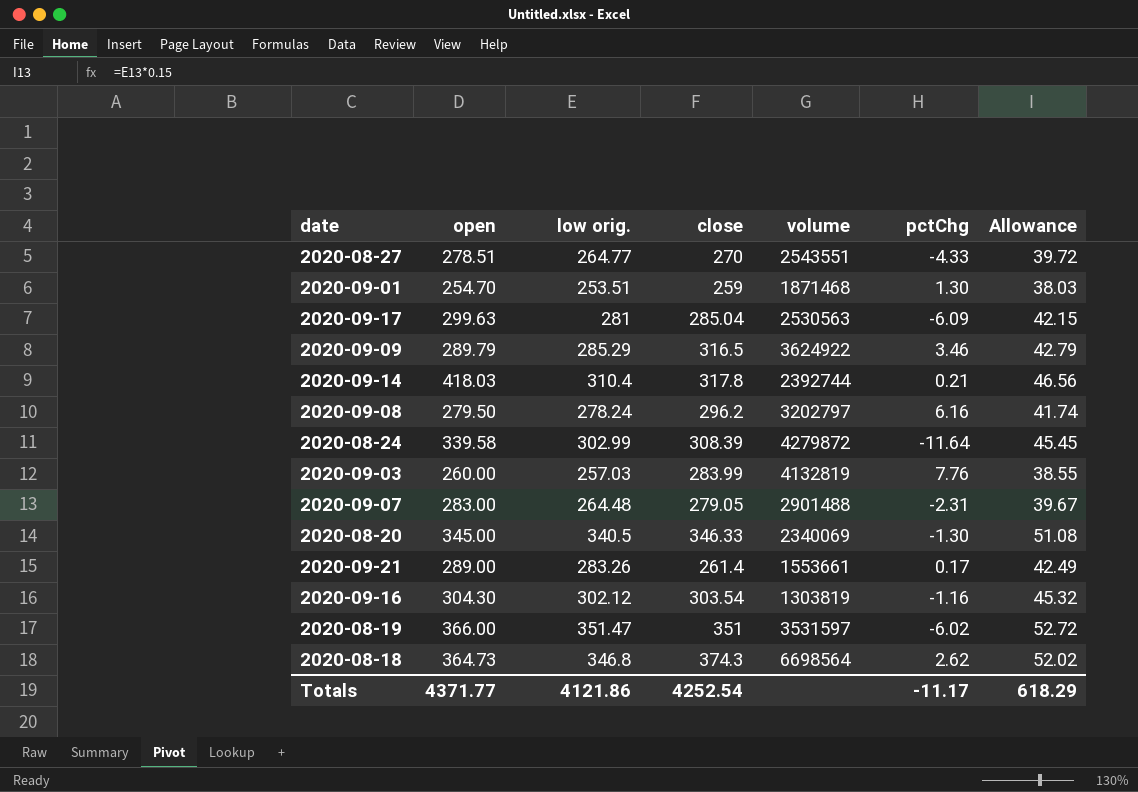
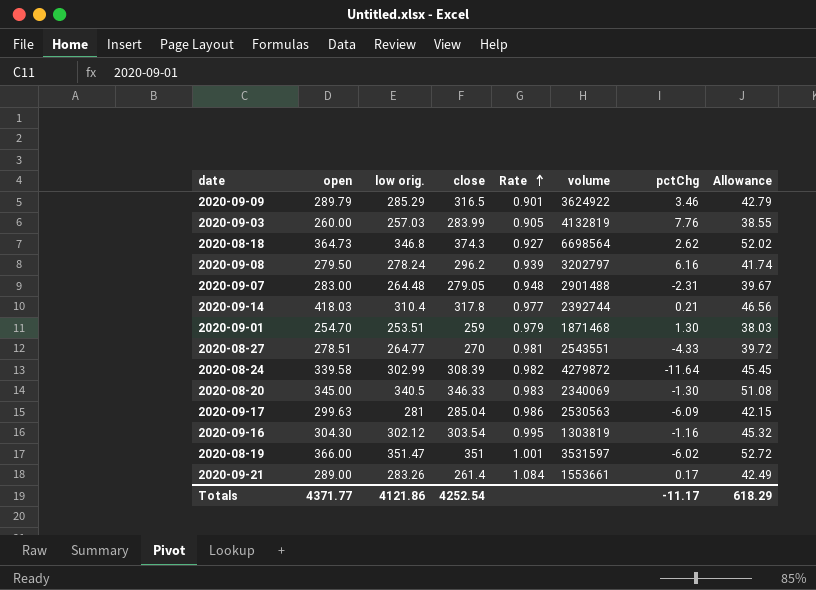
row order: none -> Rate ascending
column Rate | formula: none -> [low orig.] / [close]

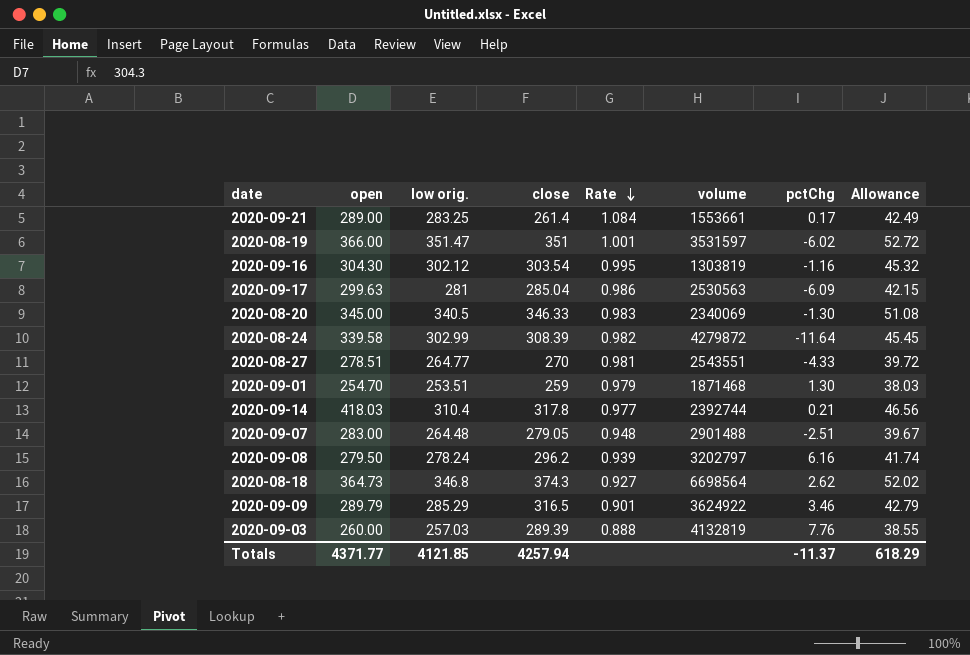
row order: Rate ascending -> Rate descending
2020-09-21 | low orig.: 283.26 -> 283.25
2020-09-07 | pctChg: -2.31 -> -2.51
2020-09-03 | close: 283.99 -> 289.39
2020-09-03 | Rate: 0.905 -> 0.888
Totals | low orig.: 4121.86 -> 4121.85
Totals | close: 4252.54 -> 4257.94
Totals | pctChg: -11.17 -> -11.37

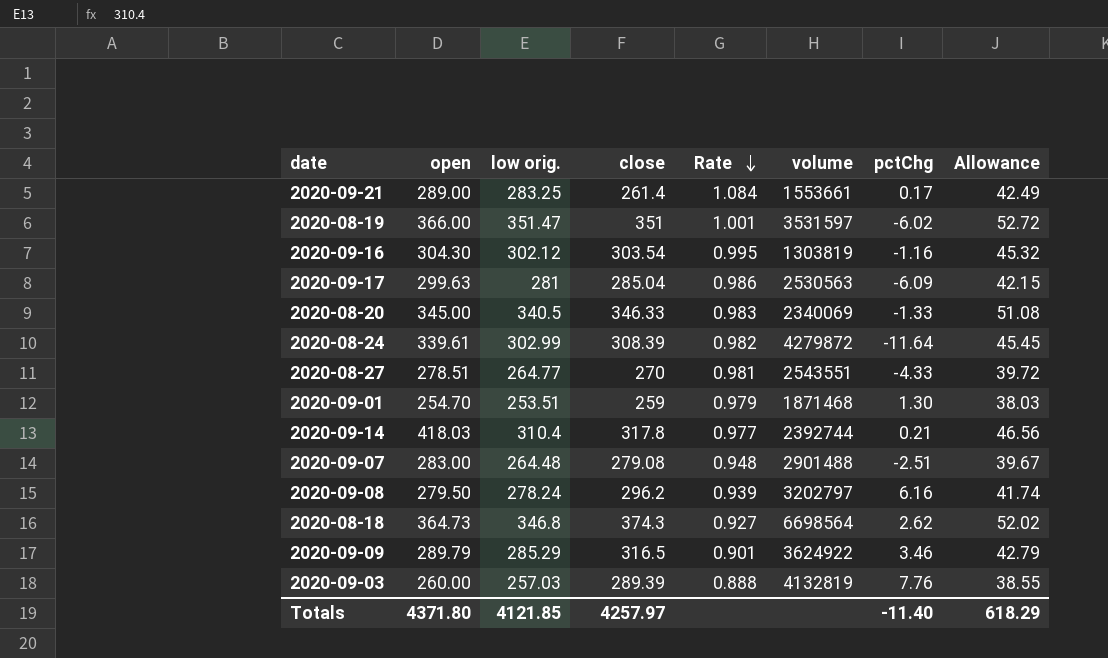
2020-08-20 | pctChg: -1.30 -> -1.33
2020-08-24 | open: 339.58 -> 339.61
2020-09-07 | close: 279.05 -> 279.08
Totals | open: 4371.77 -> 4371.80
Totals | close: 4257.94 -> 4257.97
Totals | pctChg: -11.37 -> -11.40

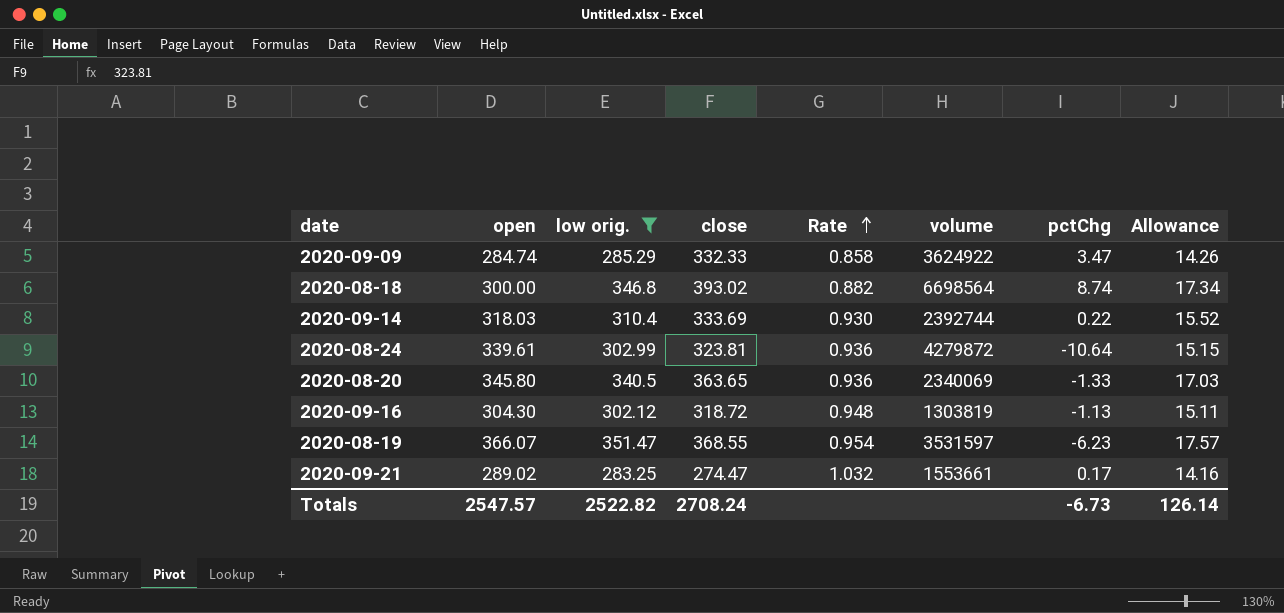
filter: none -> low orig. >= 283.25
row order: Rate descending -> Rate ascending
column Allowance | formula: [low orig.] * 0.15 -> [low orig.] * 0.05
2020-09-09 | open: 289.79 -> 284.74
2020-09-09 | close: 316.5 -> 332.33
2020-09-09 | Rate: 0.901 -> 0.858
2020-09-09 | pctChg: 3.46 -> 3.47
2020-08-18 | open: 364.73 -> 300.00
2020-08-18 | close: 374.3 -> 393.02
2020-08-18 | Rate: 0.927 -> 0.882
2020-08-18 | pctChg: 2.62 -> 8.74
2020-09-14 | open: 418.03 -> 318.03
2020-09-14 | close: 317.8 -> 333.69
2020-09-14 | Rate: 0.977 -> 0.930
2020-09-14 | pctChg: 0.21 -> 0.22
2020-08-24 | close: 308.39 -> 323.81
2020-08-24 | Rate: 0.982 -> 0.936
2020-08-24 | pctChg: -11.64 -> -10.64
2020-08-20 | open: 345.00 -> 345.80
2020-08-20 | close: 346.33 -> 363.65
2020-08-20 | Rate: 0.983 -> 0.936
2020-09-16 | close: 303.54 -> 318.72
2020-09-16 | Rate: 0.995 -> 0.948
2020-09-16 | pctChg: -1.16 -> -1.13
2020-08-19 | open: 366.00 -> 366.07
2020-08-19 | close: 351 -> 368.55
2020-08-19 | Rate: 1.001 -> 0.954
2020-08-19 | pctChg: -6.02 -> -6.23
2020-09-21 | open: 289.00 -> 289.02
2020-09-21 | close: 261.4 -> 274.47
2020-09-21 | Rate: 1.084 -> 1.032
Totals | open: 4371.80 -> 2547.57
Totals | low orig.: 4121.85 -> 2522.82
Totals | close: 4257.97 -> 2708.24
Totals | pctChg: -11.40 -> -6.73
Totals | Allowance: 618.29 -> 126.14

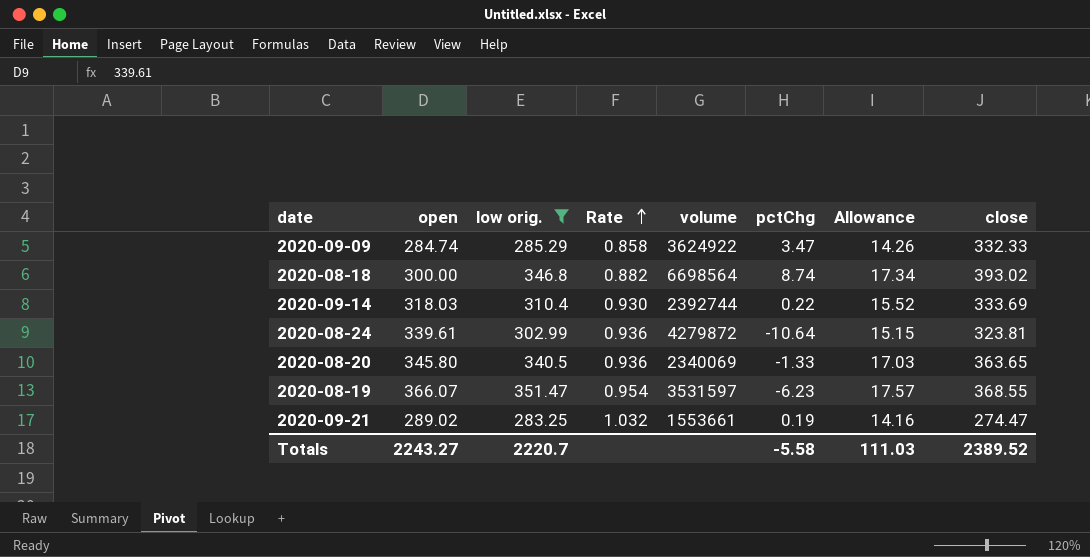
column close | position: 4 -> 8
row 2020-09-16: 304.30 | 302.12 | 318.72 | 0.948 | 1303819 | -1.13 | 15.11 -> none
2020-09-21 | pctChg: 0.17 -> 0.19
Totals | open: 2547.57 -> 2243.27
Totals | low orig.: 2522.82 -> 2220.7
Totals | pctChg: -6.73 -> -5.58
Totals | Allowance: 126.14 -> 111.03
Totals | close: 2708.24 -> 2389.52

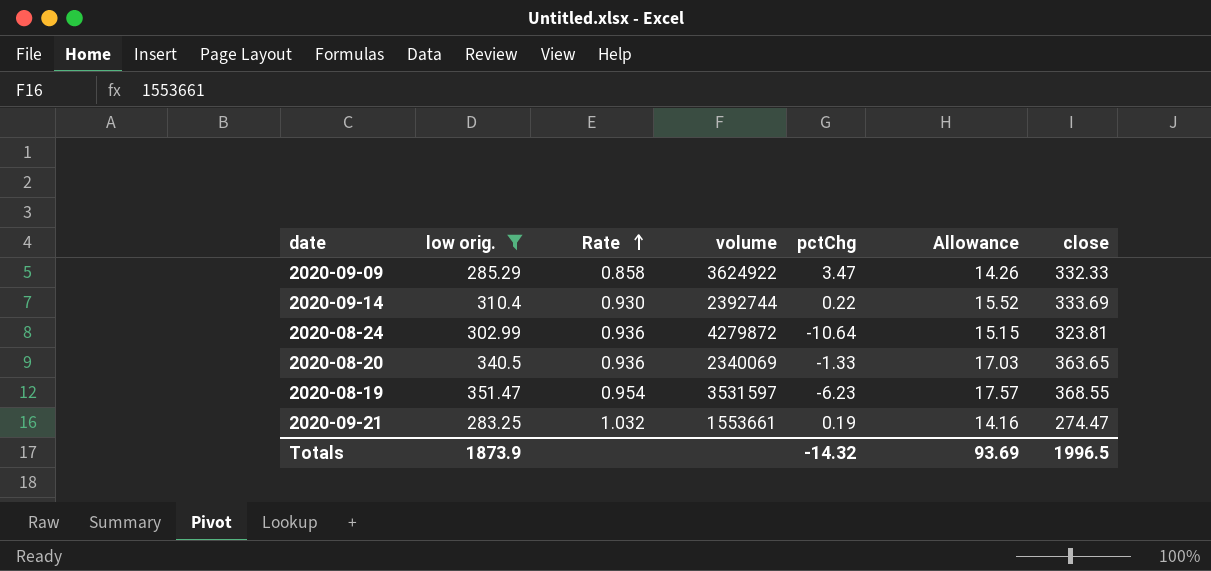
column open | position: 2 -> none
row 2020-08-18: 300.00 | 346.8 | 0.882 | 6698564 | 8.74 | 17.34 | 393.02 -> none
Totals | low orig.: 2220.7 -> 1873.9
Totals | pctChg: -5.58 -> -14.32
Totals | Allowance: 111.03 -> 93.69
Totals | close: 2389.52 -> 1996.5

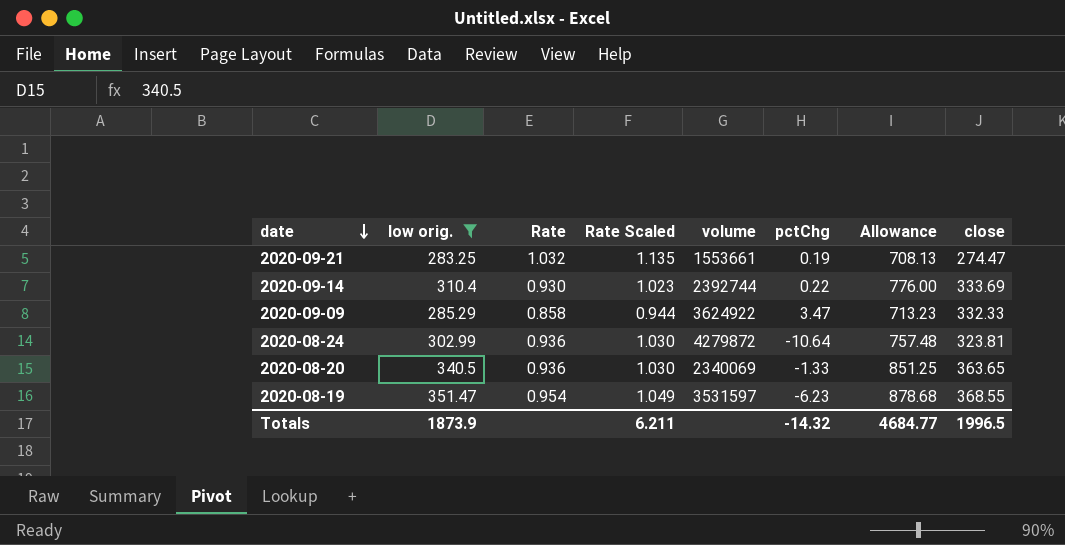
row order: Rate ascending -> date descending
column Rate Scaled | formula: none -> [Rate] * 1.1
column Allowance | formula: [low orig.] * 0.05 -> [low orig.] * 2.5
Totals | Allowance: 93.69 -> 4684.77

